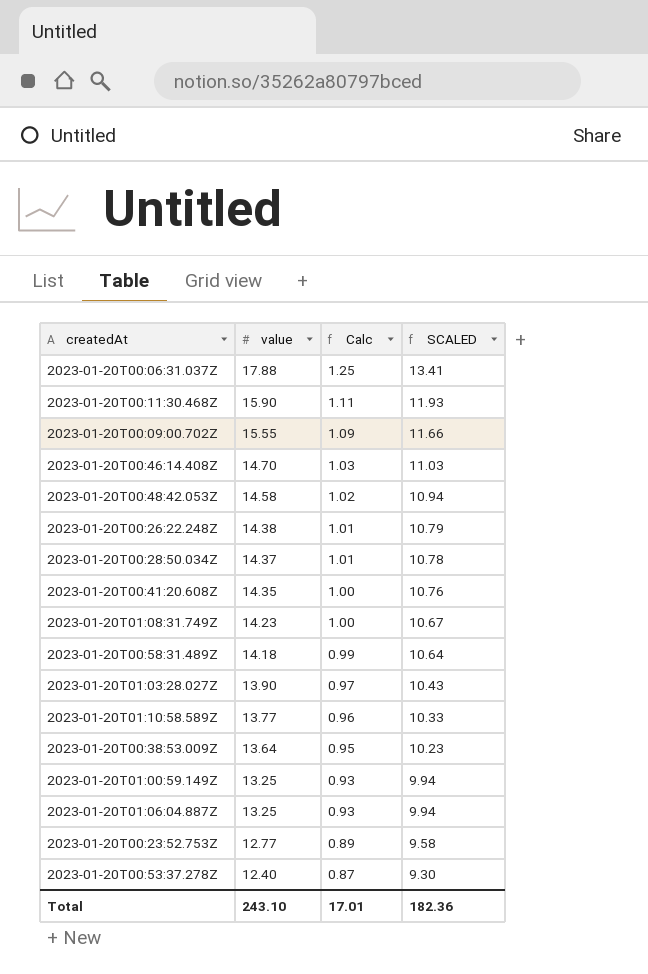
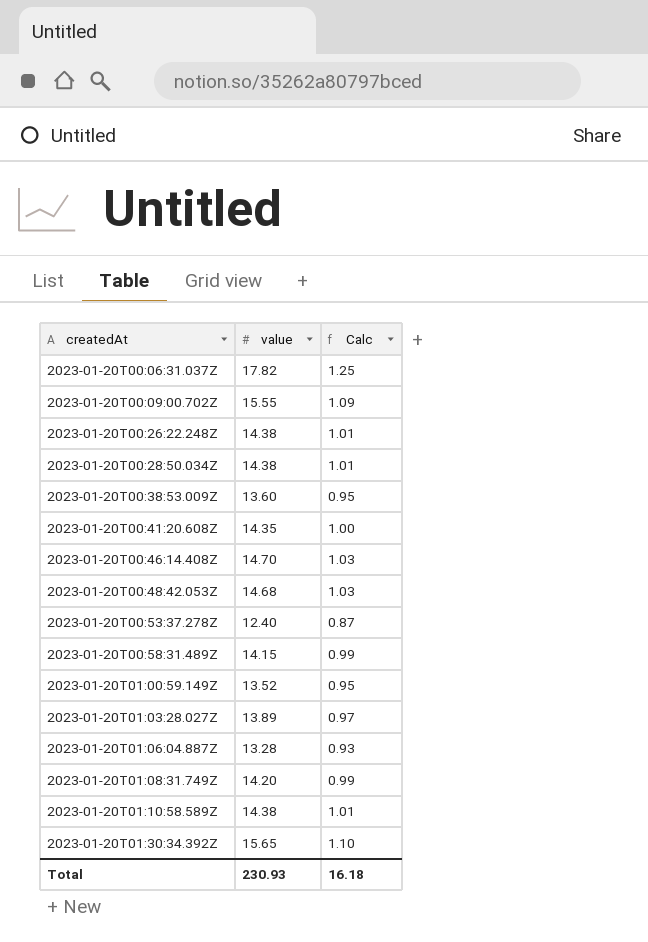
row order: value descending -> createdAt ascending
column SCALED | formula: [value] * 0.75 -> none
row 2023-01-20T00:11:30.468Z: 15.90 | 1.11 | 11.93 -> none
row 2023-01-20T00:23:52.753Z: 12.77 | 0.89 | 9.58 -> none
2023-01-20T00:06:31.037Z | value: 17.88 -> 17.82
2023-01-20T00:28:50.034Z | value: 14.37 -> 14.38
2023-01-20T00:38:53.009Z | value: 13.64 -> 13.60
2023-01-20T00:48:42.053Z | value: 14.58 -> 14.68
2023-01-20T00:48:42.053Z | Calc: 1.02 -> 1.03
2023-01-20T00:58:31.489Z | value: 14.18 -> 14.15
2023-01-20T01:00:59.149Z | value: 13.25 -> 13.52
2023-01-20T01:00:59.149Z | Calc: 0.93 -> 0.95
2023-01-20T01:03:28.027Z | value: 13.90 -> 13.89
2023-01-20T01:06:04.887Z | value: 13.25 -> 13.28
2023-01-20T01:08:31.749Z | value: 14.23 -> 14.20
2023-01-20T01:08:31.749Z | Calc: 1.00 -> 0.99
2023-01-20T01:10:58.589Z | value: 13.77 -> 14.38
2023-01-20T01:10:58.589Z | Calc: 0.96 -> 1.01
row 2023-01-20T01:30:34.392Z: none -> 15.65 | 1.10
Total | value: 243.10 -> 230.93
Total | Calc: 17.01 -> 16.18

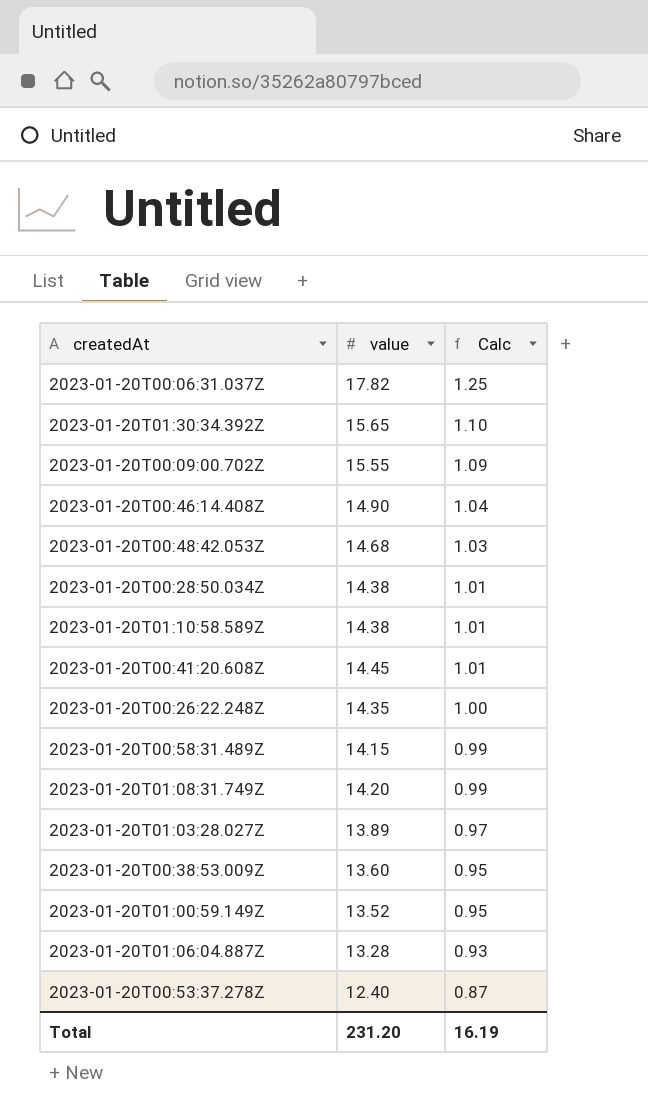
row order: createdAt ascending -> Calc descending
2023-01-20T00:46:14.408Z | value: 14.70 -> 14.90
2023-01-20T00:46:14.408Z | Calc: 1.03 -> 1.04
2023-01-20T00:41:20.608Z | value: 14.35 -> 14.45
2023-01-20T00:41:20.608Z | Calc: 1.00 -> 1.01
2023-01-20T00:26:22.248Z | value: 14.38 -> 14.35
2023-01-20T00:26:22.248Z | Calc: 1.01 -> 1.00
Total | value: 230.93 -> 231.20
Total | Calc: 16.18 -> 16.19

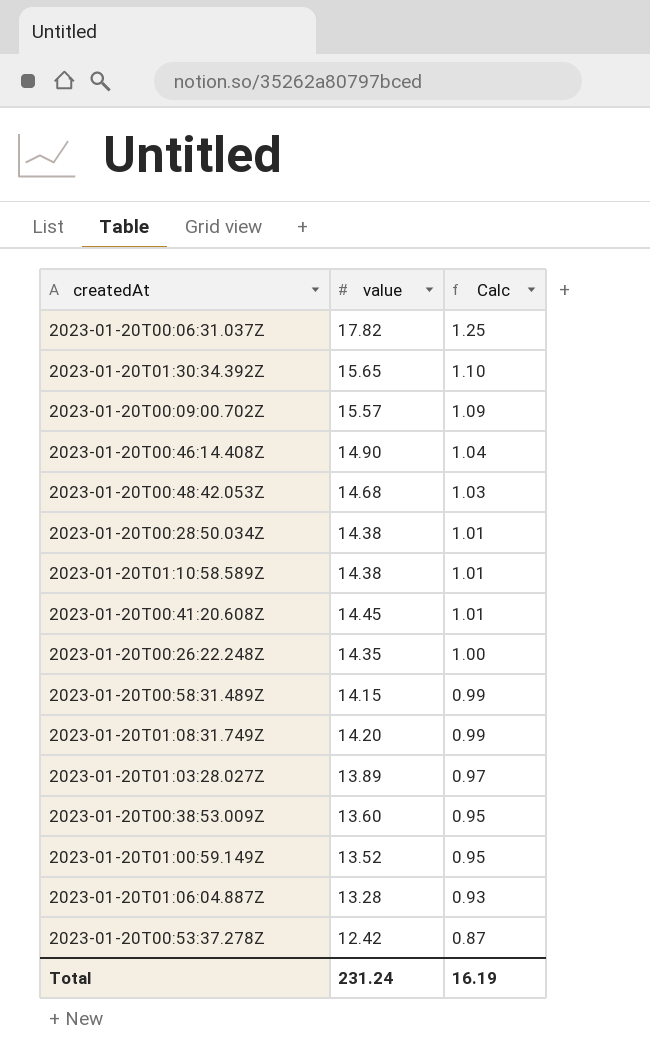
2023-01-20T00:09:00.702Z | value: 15.55 -> 15.57
2023-01-20T00:53:37.278Z | value: 12.40 -> 12.42
Total | value: 231.20 -> 231.24

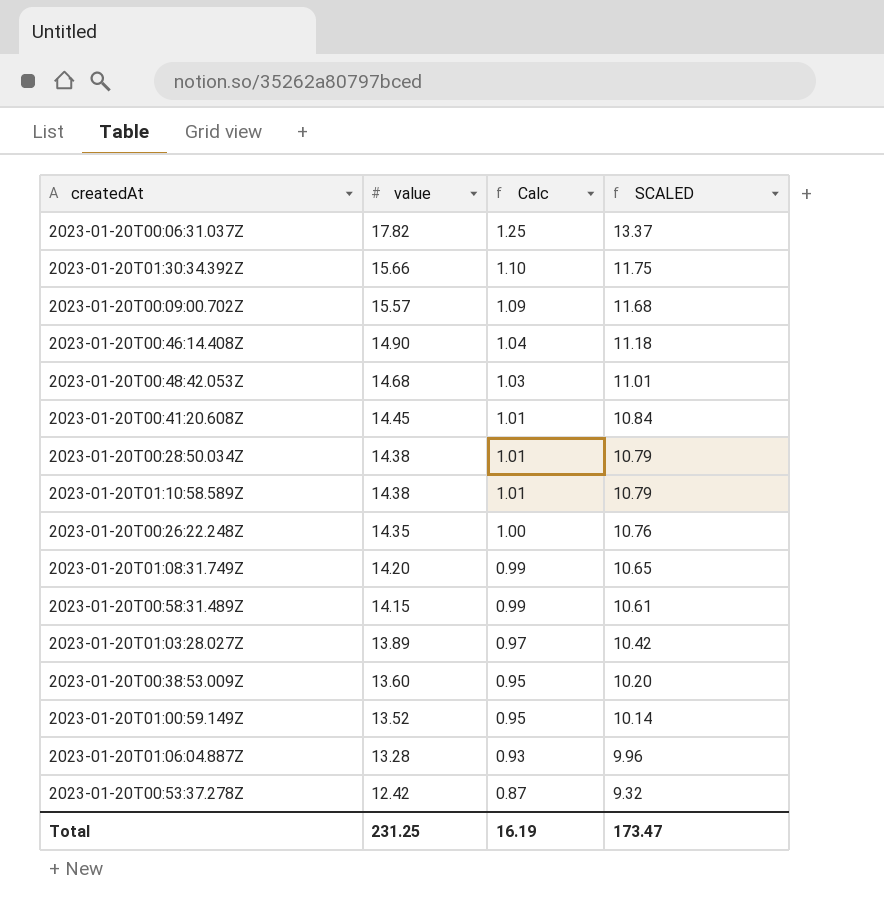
row order: Calc descending -> value descending
column SCALED | formula: none -> [value] * 0.75
2023-01-20T01:30:34.392Z | value: 15.65 -> 15.66
Total | value: 231.24 -> 231.25

